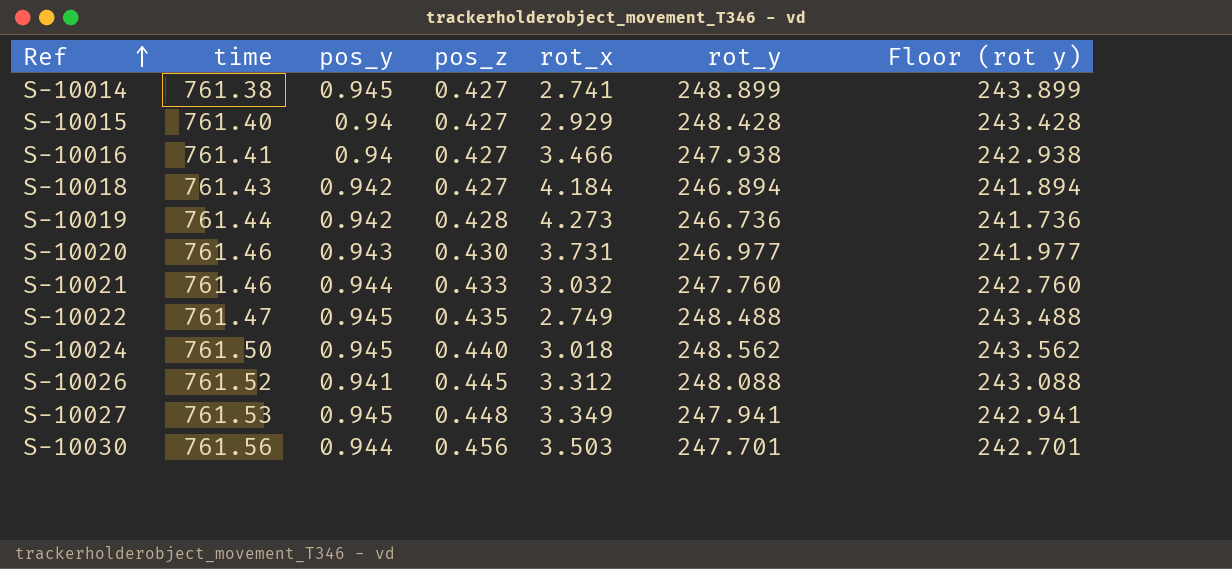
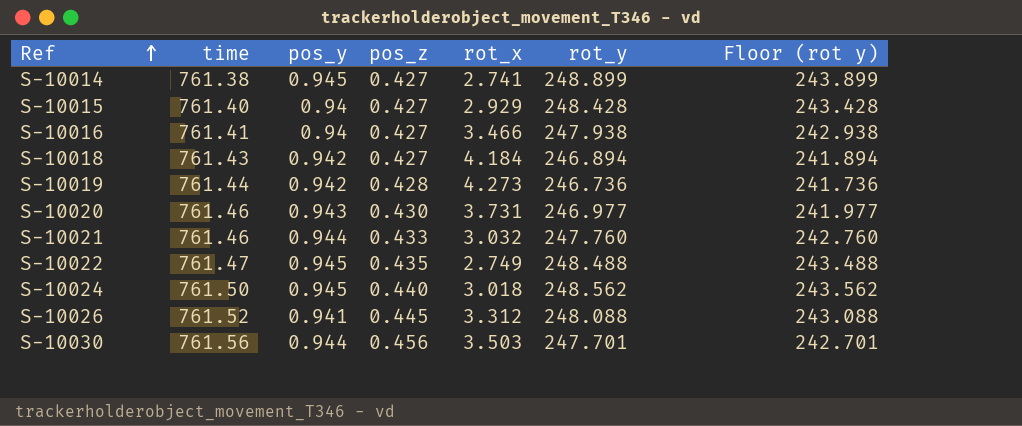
row S-10027: 761.53 | 0.945 | 0.448 | 3.349 | 247.941 | 242.941 -> none

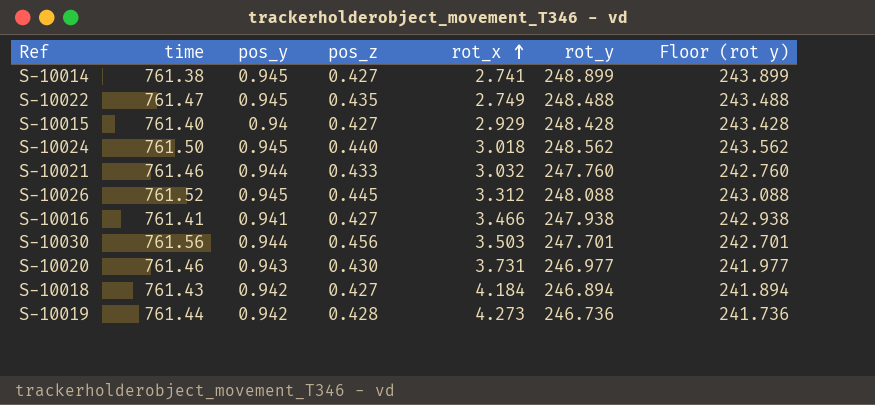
row order: Ref ascending -> rot_x ascending
S-10026 | pos_y: 0.941 -> 0.945
S-10016 | pos_y: 0.94 -> 0.941

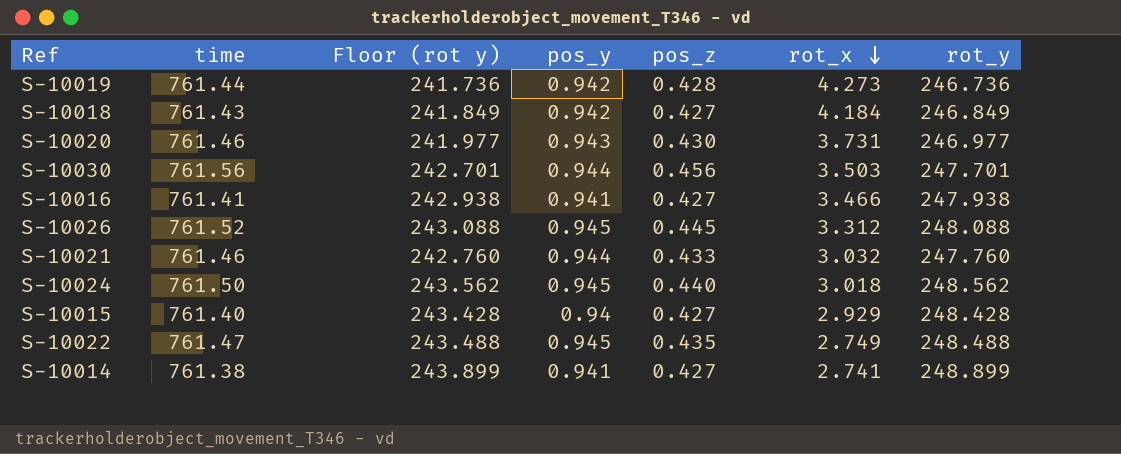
row order: rot_x ascending -> rot_x descending
column Floor (rot y) | position: 7 -> 3
S-10018 | Floor (rot y): 241.894 -> 241.849
S-10018 | rot_y: 246.894 -> 246.849
S-10014 | pos_y: 0.945 -> 0.941

